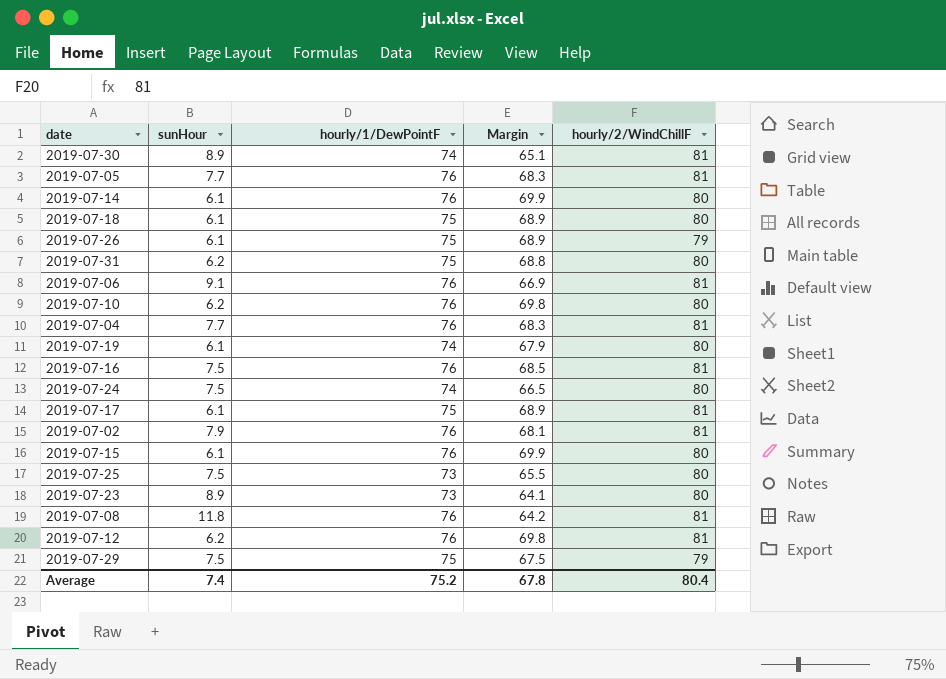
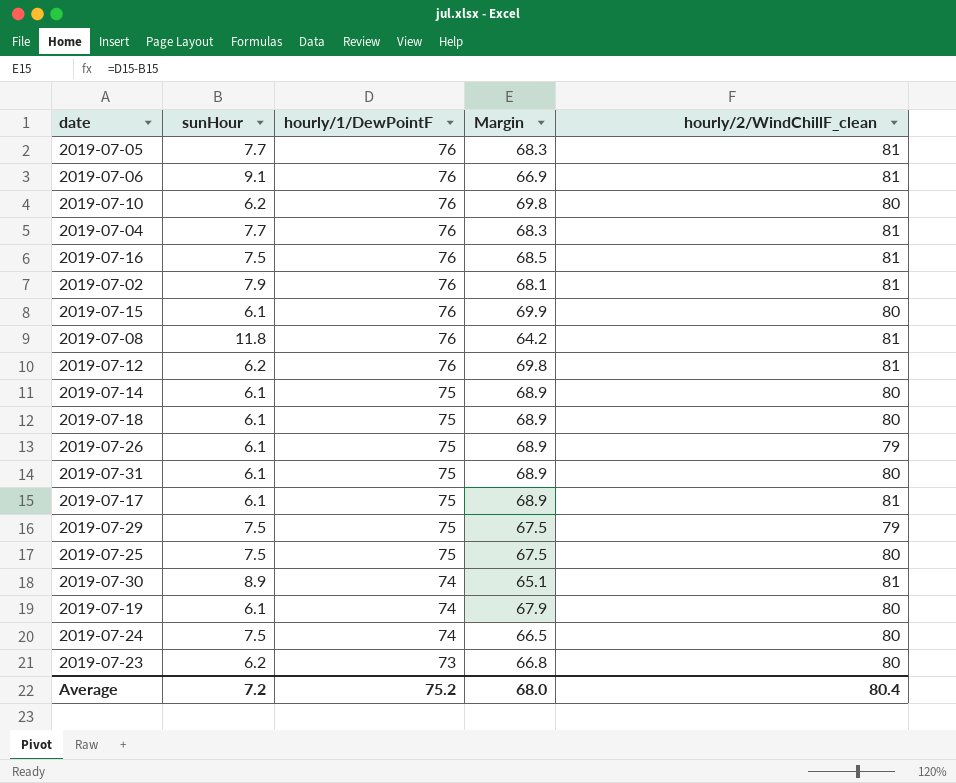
row order: none -> hourly/1/DewPointF descending
column name: hourly/2/WindChillF -> hourly/2/WindChillF_clean
2019-07-14 | hourly/1/DewPointF: 76 -> 75
2019-07-14 | Margin: 69.9 -> 68.9
2019-07-31 | sunHour: 6.2 -> 6.1
2019-07-31 | Margin: 68.8 -> 68.9
2019-07-25 | hourly/1/DewPointF: 73 -> 75
2019-07-25 | Margin: 65.5 -> 67.5
2019-07-23 | sunHour: 8.9 -> 6.2
2019-07-23 | Margin: 64.1 -> 66.8
Average | sunHour: 7.4 -> 7.2
Average | Margin: 67.8 -> 68.0

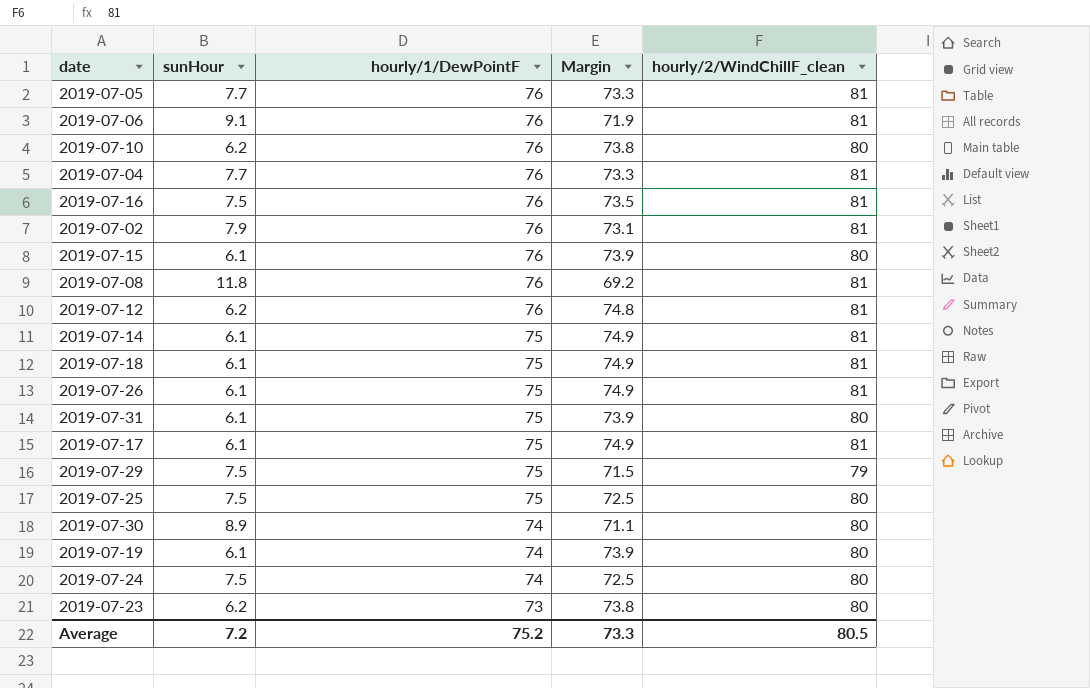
column Margin | formula: [hourly/1/DewPointF] - [sunHour] -> [hourly/2/WindChillF_clean] - [sunHour]
2019-07-14 | hourly/2/WindChillF_clean: 80 -> 81
2019-07-18 | hourly/2/WindChillF_clean: 80 -> 81
2019-07-26 | hourly/2/WindChillF_clean: 79 -> 81
2019-07-30 | hourly/2/WindChillF_clean: 81 -> 80
Average | Margin: 68.0 -> 73.3
Average | hourly/2/WindChillF_clean: 80.4 -> 80.5

